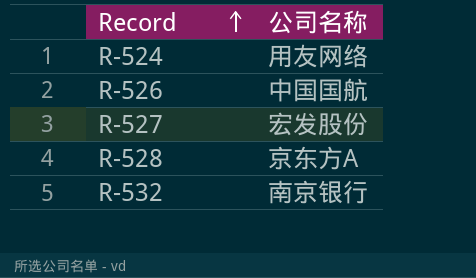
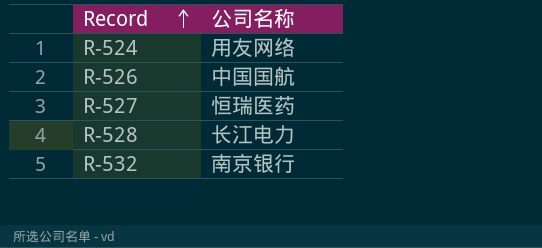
R-527 | 公司名称: 宏发股份 -> 恒瑞医药
R-528 | 公司名称: 京东方A -> 长江电力

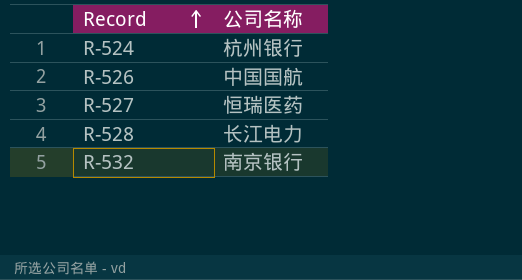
R-524 | 公司名称: 用友网络 -> 杭州银行

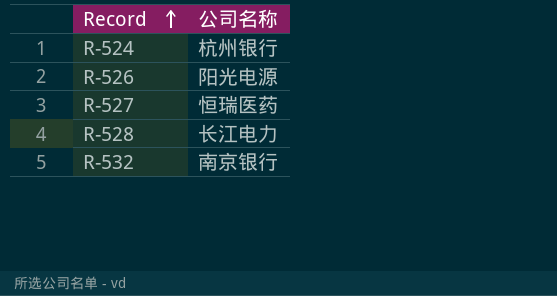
R-526 | 公司名称: 中国国航 -> 阳光电源

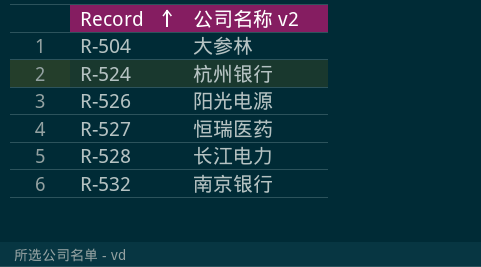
column name: 公司名称 -> 公司名称 v2
row R-504: none -> 大参林

